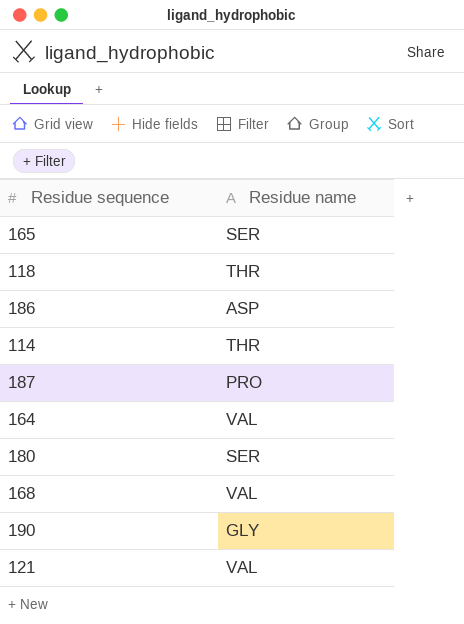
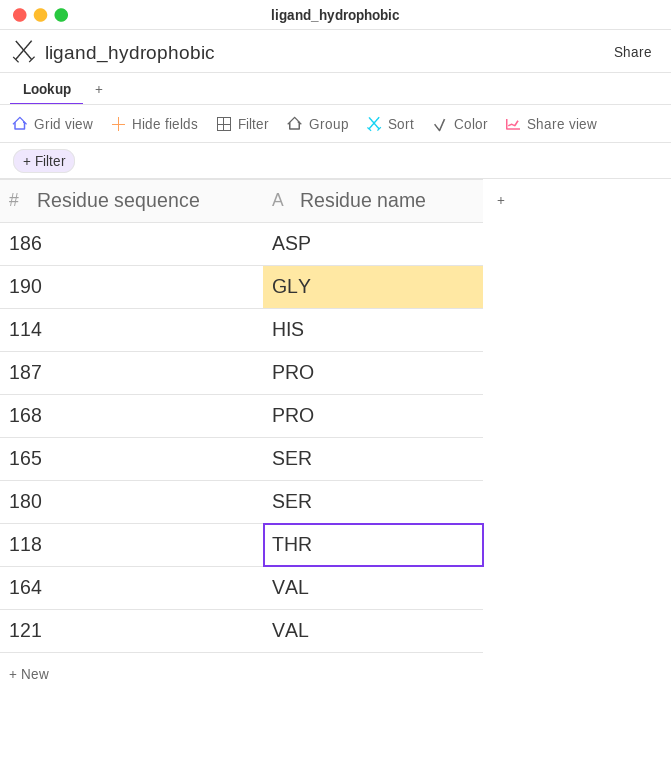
row order: none -> Residue name ascending
114 | Residue name: THR -> HIS
168 | Residue name: VAL -> PRO

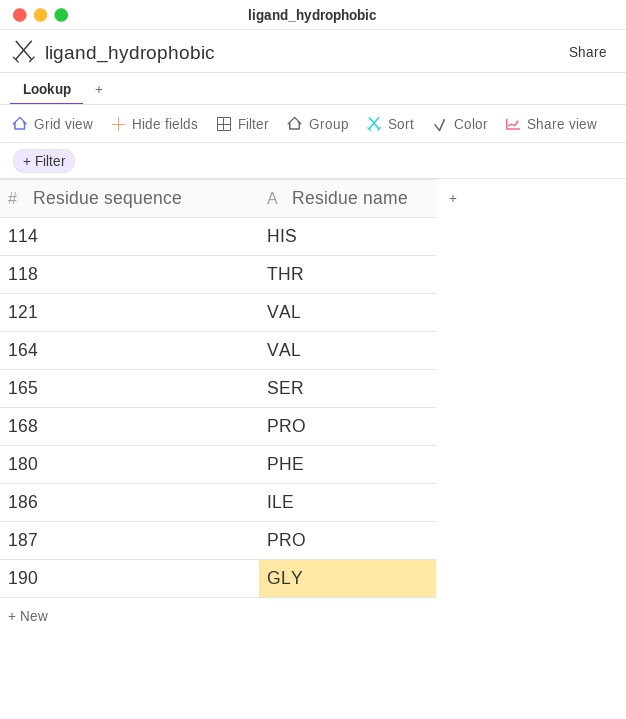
row order: Residue name ascending -> Residue sequence ascending
180 | Residue name: SER -> PHE
186 | Residue name: ASP -> ILE

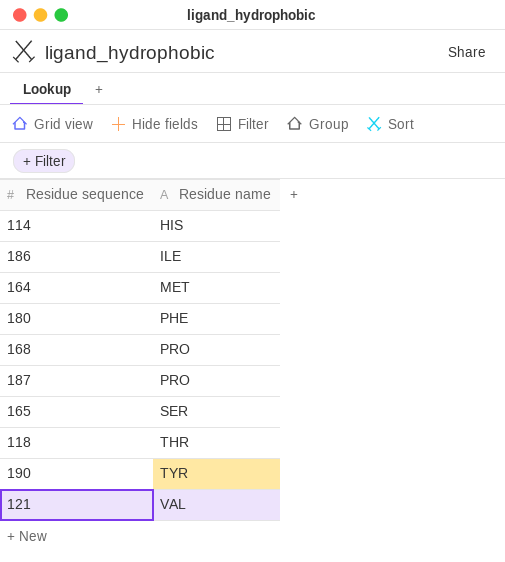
row order: Residue sequence ascending -> Residue name ascending
164 | Residue name: VAL -> MET
190 | Residue name: GLY -> TYR

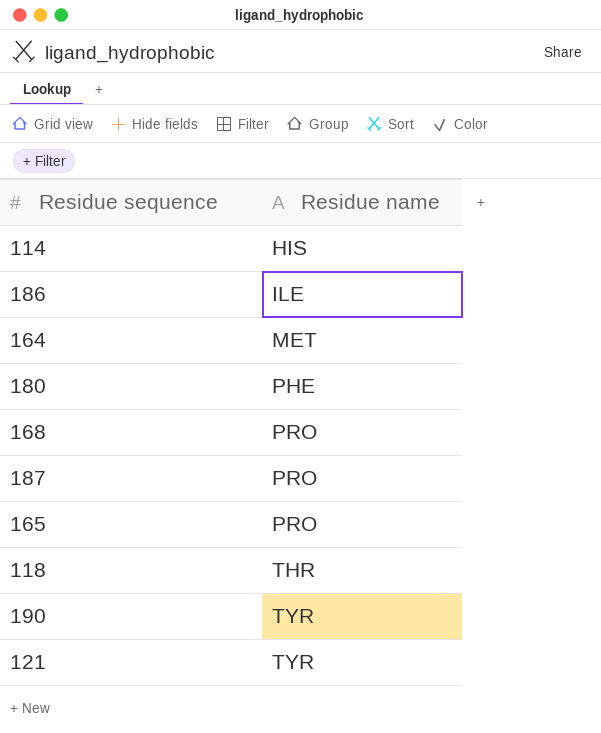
165 | Residue name: SER -> PRO
121 | Residue name: VAL -> TYR

